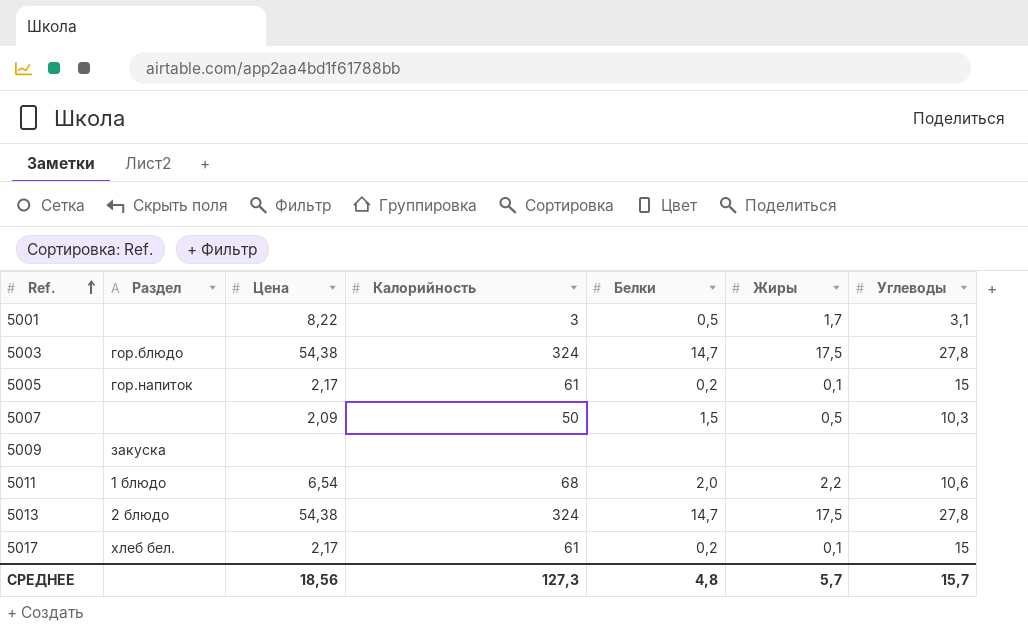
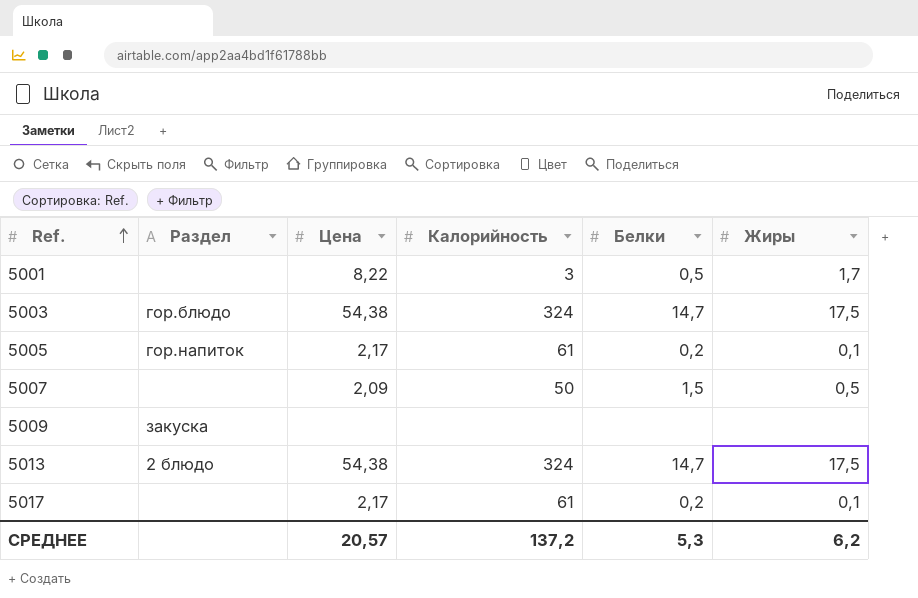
column Углеводы | position: 7 -> none
row 5011: 1 блюдо | 6,54 | 68 | 2,0 | 2,2 | 10,6 -> none
5017 | Раздел: хлеб бел. -> none
СРЕДНЕЕ | Цена: 18,56 -> 20,57
СРЕДНЕЕ | Калорийность: 127,3 -> 137,2
СРЕДНЕЕ | Белки: 4,8 -> 5,3
СРЕДНЕЕ | Жиры: 5,7 -> 6,2

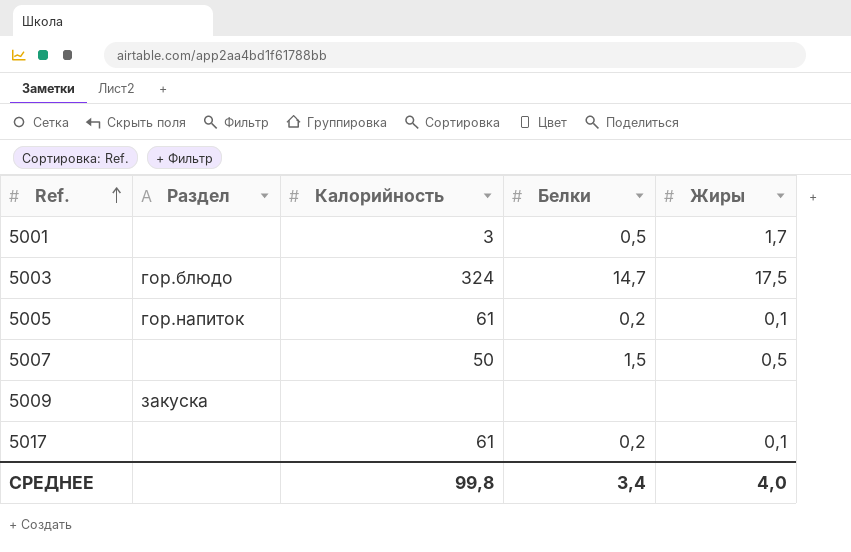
column Цена | position: 3 -> none
row 5013: 2 блюдо | 54,38 | 324 | 14,7 | 17,5 -> none
СРЕДНЕЕ | Калорийность: 137,2 -> 99,8
СРЕДНЕЕ | Белки: 5,3 -> 3,4
СРЕДНЕЕ | Жиры: 6,2 -> 4,0

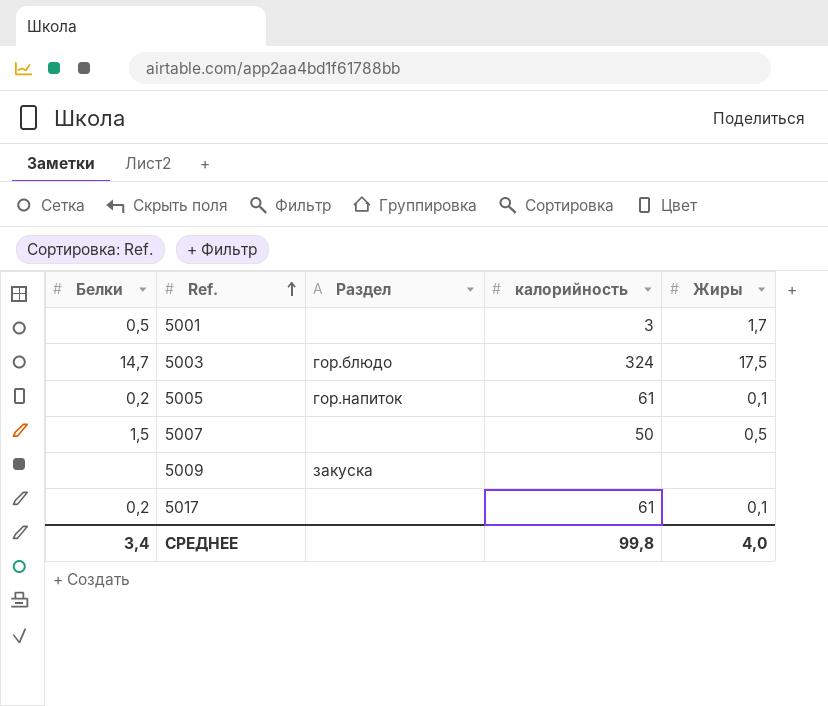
column Белки | position: 4 -> 1
column name: Калорийность -> калорийность

